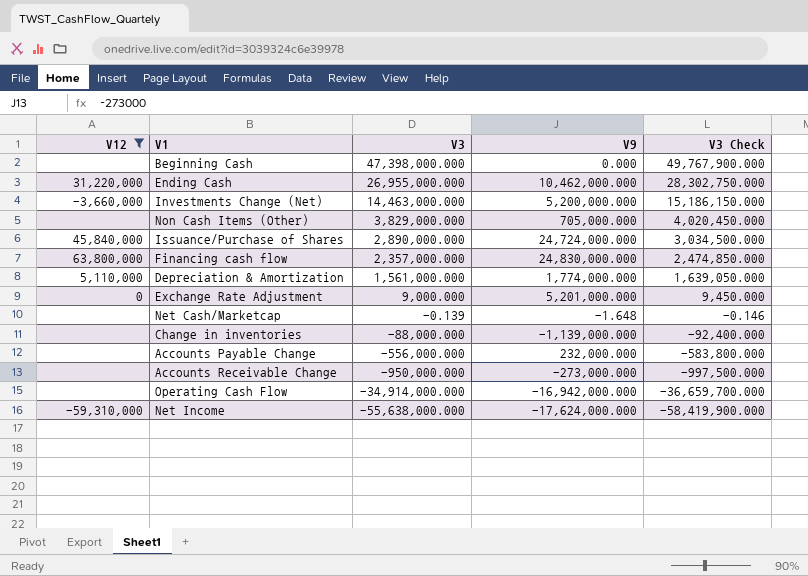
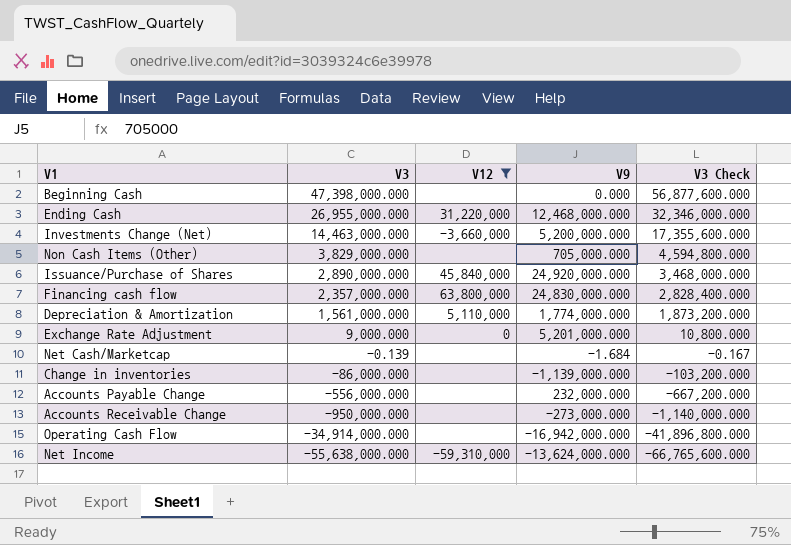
column V12 | position: 1 -> 3
column V3 Check | formula: [V3] * 1.05 -> [V3] * 1.2
Ending Cash | V9: 10,462,000.000 -> 12,468,000.000
Issuance/Purchase of Shares | V9: 24,724,000.000 -> 24,920,000.000
Net Cash/Marketcap | V9: -1.648 -> -1.684
Change in inventories | V3: -88,000.000 -> -86,000.000
Net Income | V9: -17,624,000.000 -> -13,624,000.000

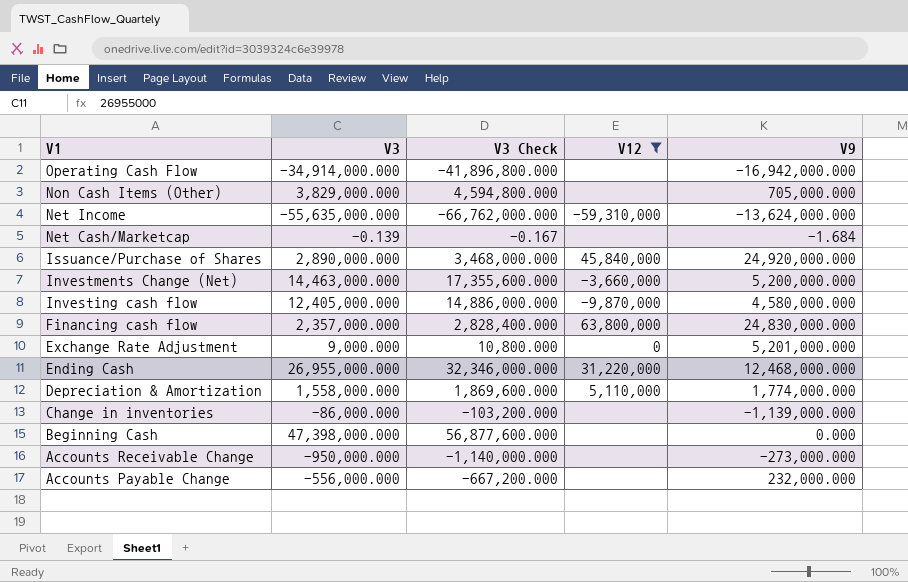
row order: V3 descending -> V1 descending
column V3 Check | position: 5 -> 3
Net Income | V3: -55,638,000.000 -> -55,635,000.000
Net Income | V3 Check: -66,765,600.000 -> -66,762,000.000
row Investing cash flow: none -> 12,405,000.000 | 14,886,000.000 | -9,870,000 | 4,580,000.000
Depreciation & Amortization | V3: 1,561,000.000 -> 1,558,000.000
Depreciation & Amortization | V3 Check: 1,873,200.000 -> 1,869,600.000

